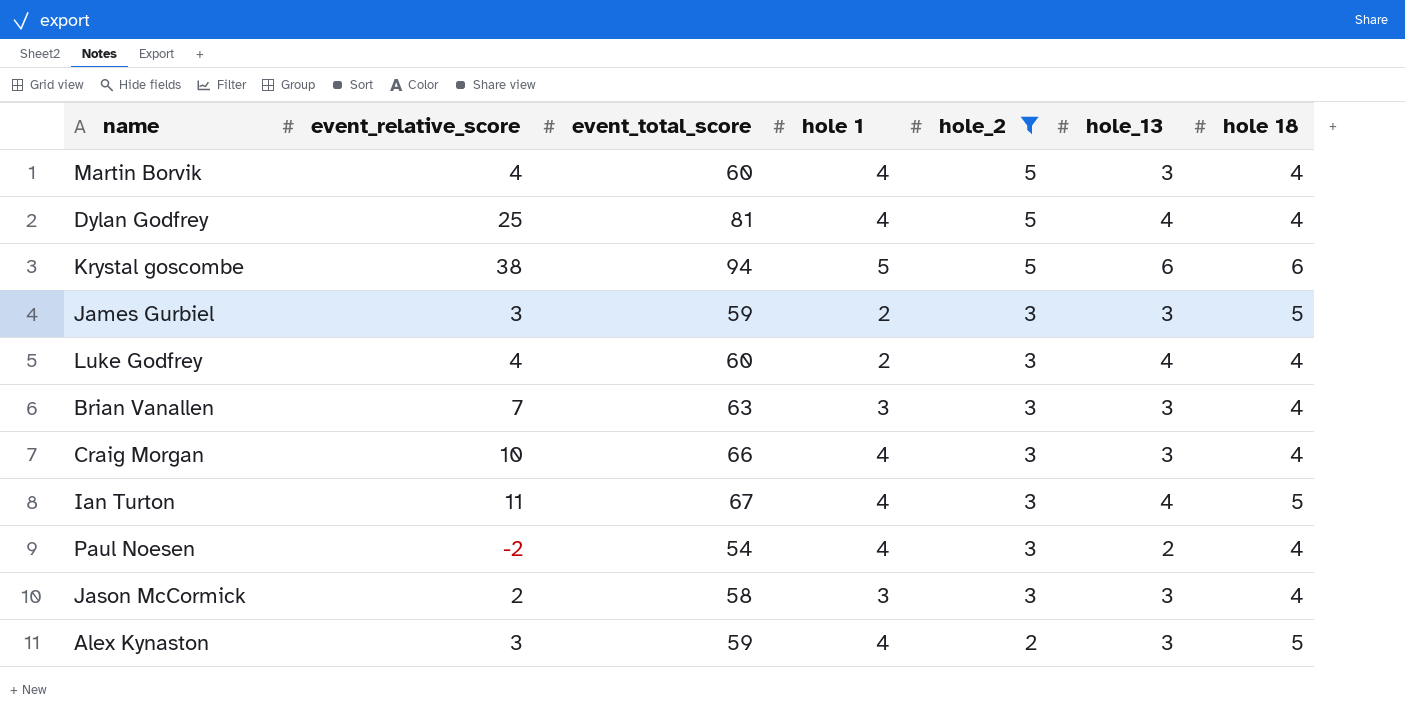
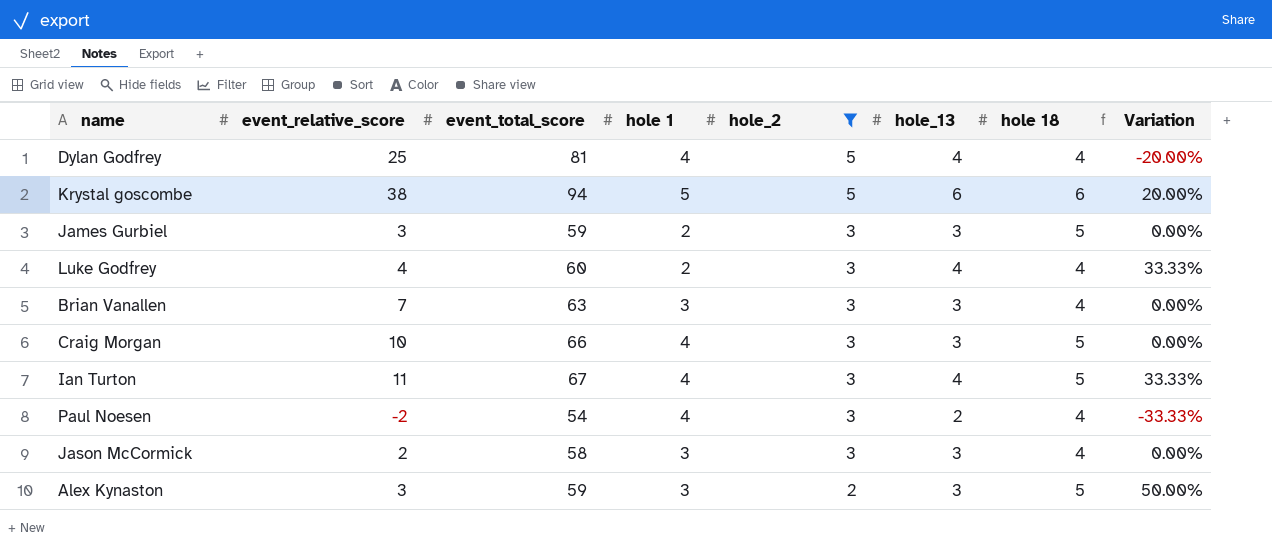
column Variation | formula: none -> ([hole_13] - [hole_2]) / [hole_2]
row Martin Borvik: 4 | 60 | 4 | 5 | 3 | 4 -> none
Craig Morgan | hole 18: 4 -> 5
Alex Kynaston | hole 1: 4 -> 3

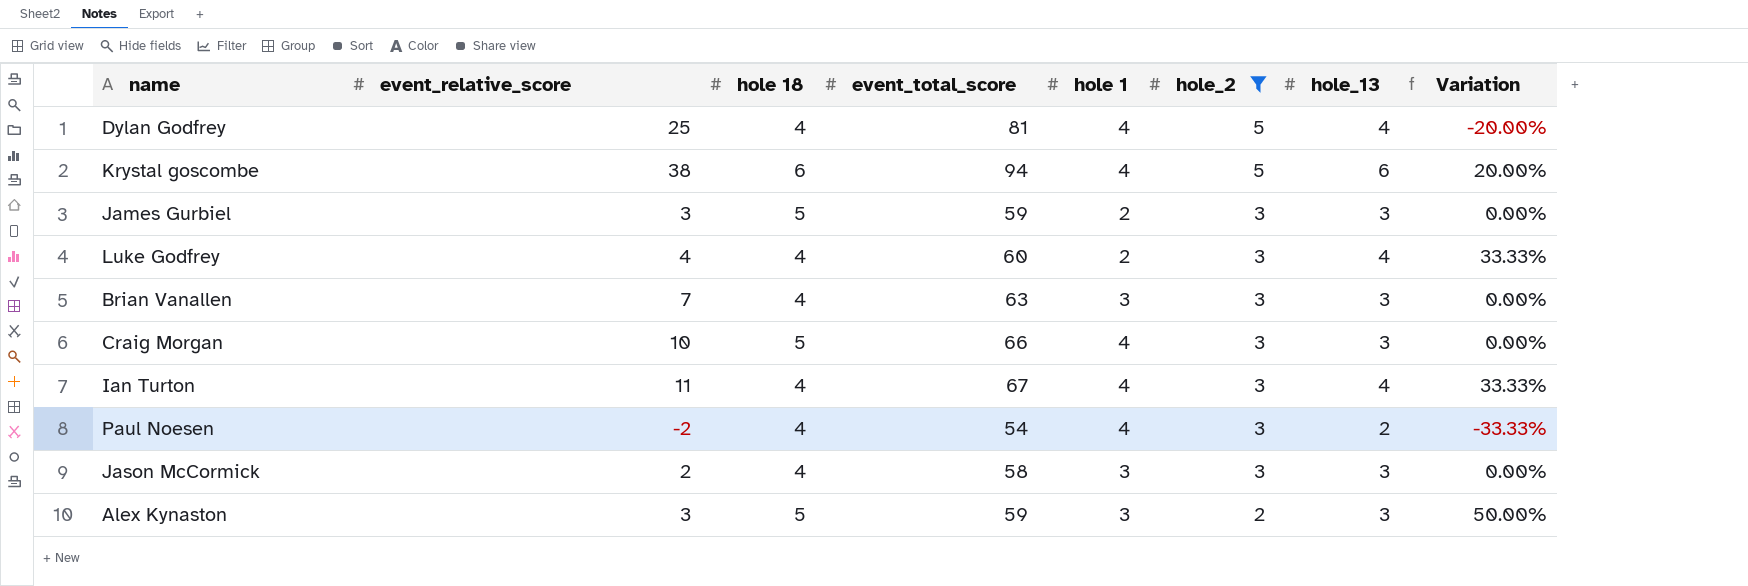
column hole 18 | position: 7 -> 3
Krystal goscombe | hole 1: 5 -> 4
Ian Turton | hole 18: 5 -> 4

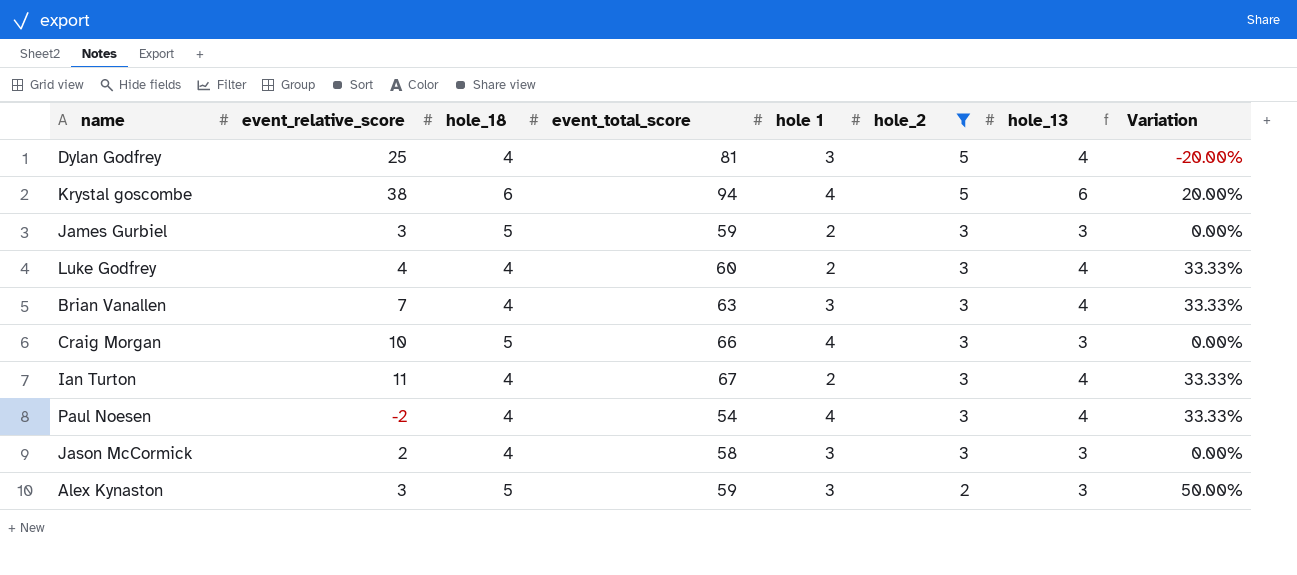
column name: hole 18 -> hole_18
Dylan Godfrey | hole 1: 4 -> 3
Brian Vanallen | hole_13: 3 -> 4
Brian Vanallen | Variation: 0.00% -> 33.33%
Ian Turton | hole 1: 4 -> 2
Paul Noesen | hole_13: 2 -> 4
Paul Noesen | Variation: -33.33% -> 33.33%

